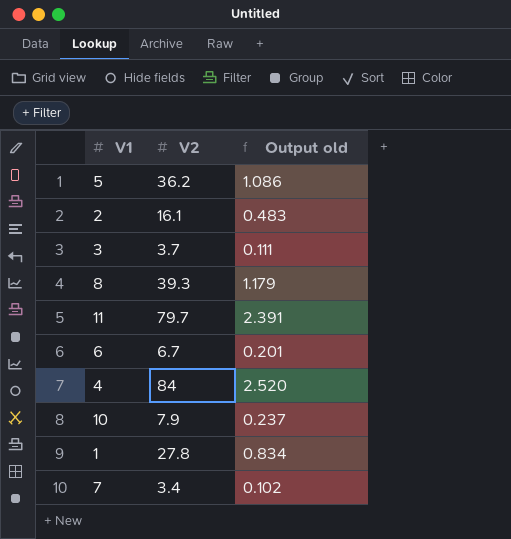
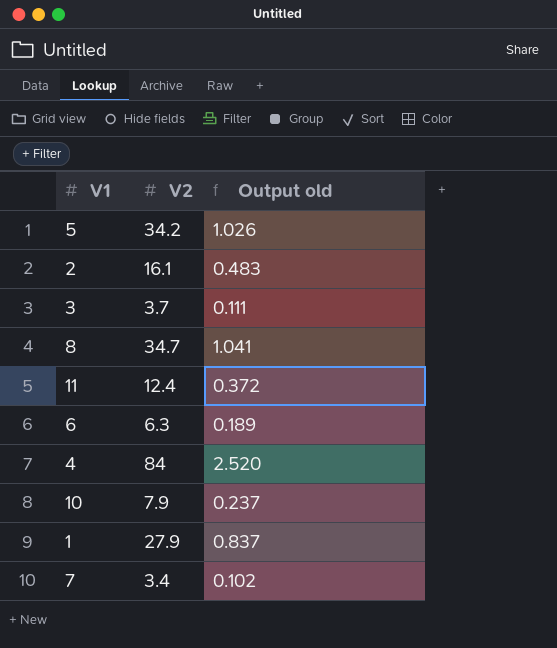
5 | V2: 36.2 -> 34.2
5 | Output old: 1.086 -> 1.026
8 | V2: 39.3 -> 34.7
8 | Output old: 1.179 -> 1.041
11 | V2: 79.7 -> 12.4
11 | Output old: 2.391 -> 0.372
6 | V2: 6.7 -> 6.3
6 | Output old: 0.201 -> 0.189
1 | V2: 27.8 -> 27.9
1 | Output old: 0.834 -> 0.837

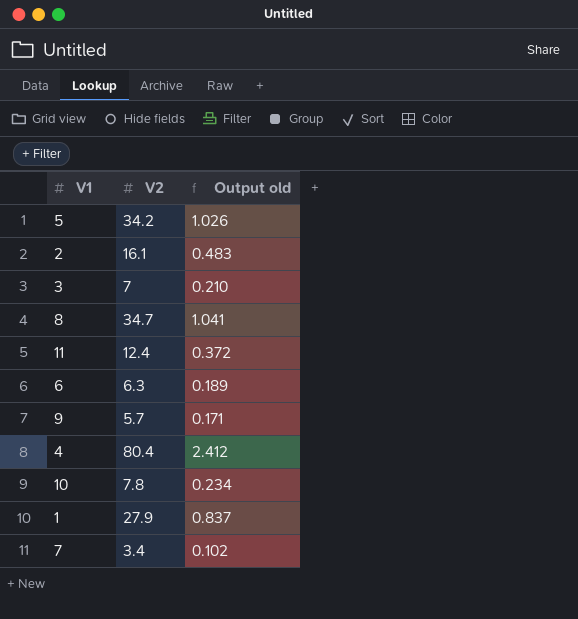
3 | V2: 3.7 -> 7
3 | Output old: 0.111 -> 0.210
row 9: none -> 5.7 | 0.171
4 | V2: 84 -> 80.4
4 | Output old: 2.520 -> 2.412
10 | V2: 7.9 -> 7.8
10 | Output old: 0.237 -> 0.234

